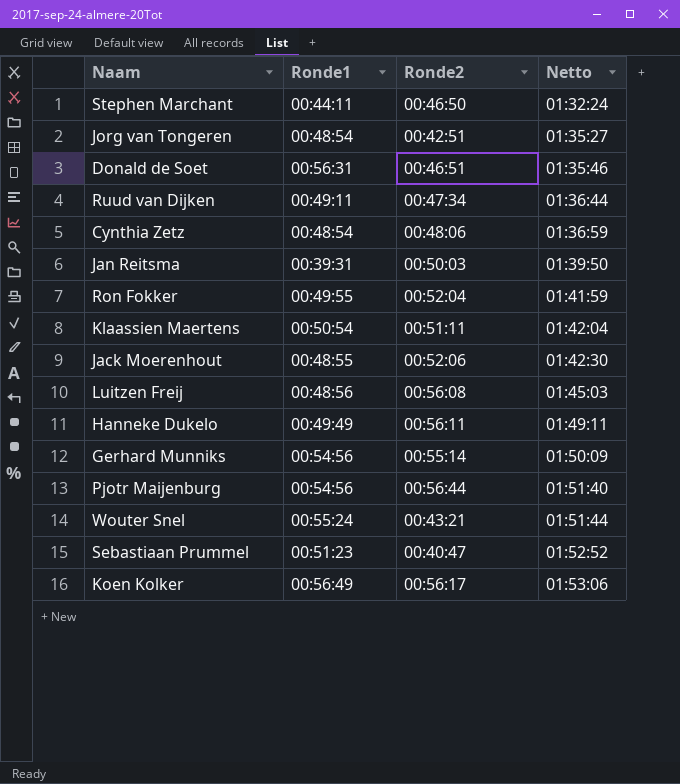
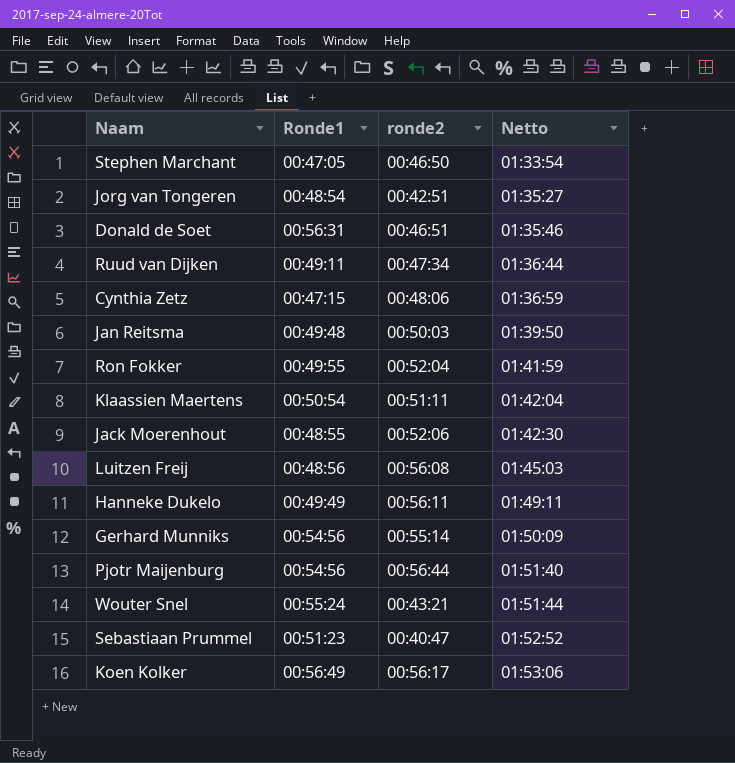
column name: Ronde2 -> ronde2
Stephen Marchant | Ronde1: 00:44:11 -> 00:47:05
Stephen Marchant | Netto: 01:32:24 -> 01:33:54
Cynthia Zetz | Ronde1: 00:48:54 -> 00:47:15
Jan Reitsma | Ronde1: 00:39:31 -> 00:49:48

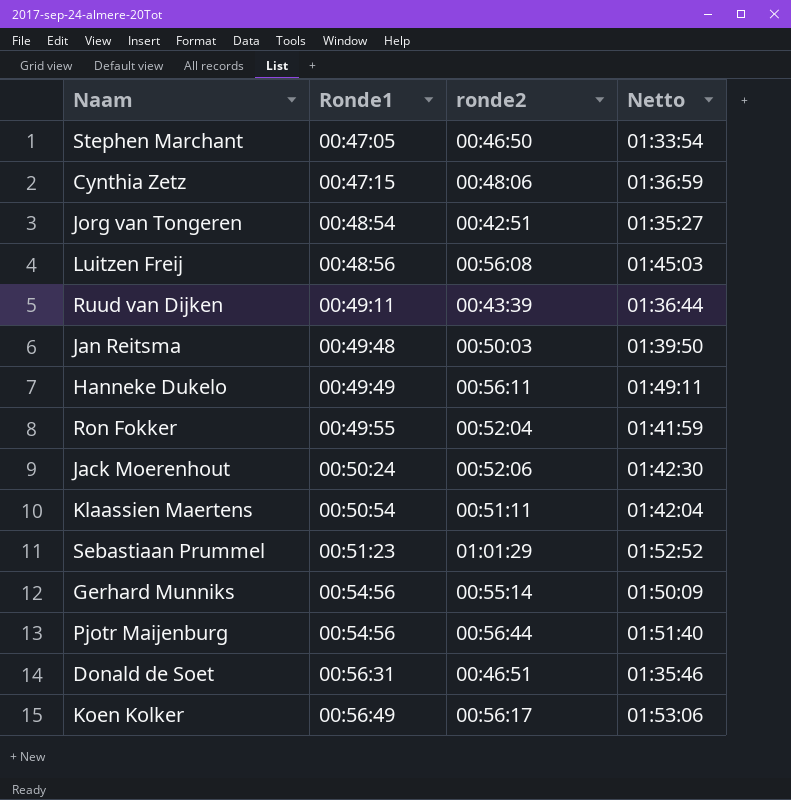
row order: Netto ascending -> Ronde1 ascending
row Wouter Snel: 00:55:24 | 00:43:21 | 01:51:44 -> none
Ruud van Dijken | ronde2: 00:47:34 -> 00:43:39
Jack Moerenhout | Ronde1: 00:48:55 -> 00:50:24
Sebastiaan Prummel | ronde2: 00:40:47 -> 01:01:29

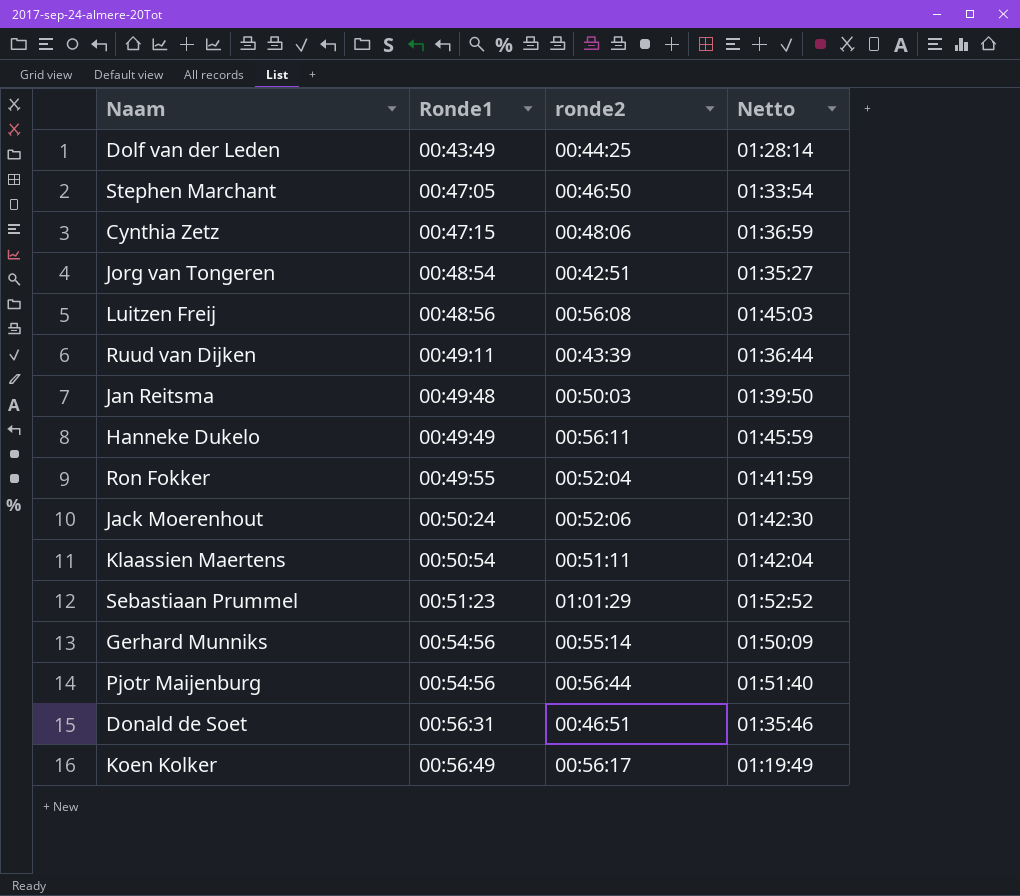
row Dolf van der Leden: none -> 00:43:49 | 00:44:25 | 01:28:14
Hanneke Dukelo | Netto: 01:49:11 -> 01:45:59
Koen Kolker | Netto: 01:53:06 -> 01:19:49

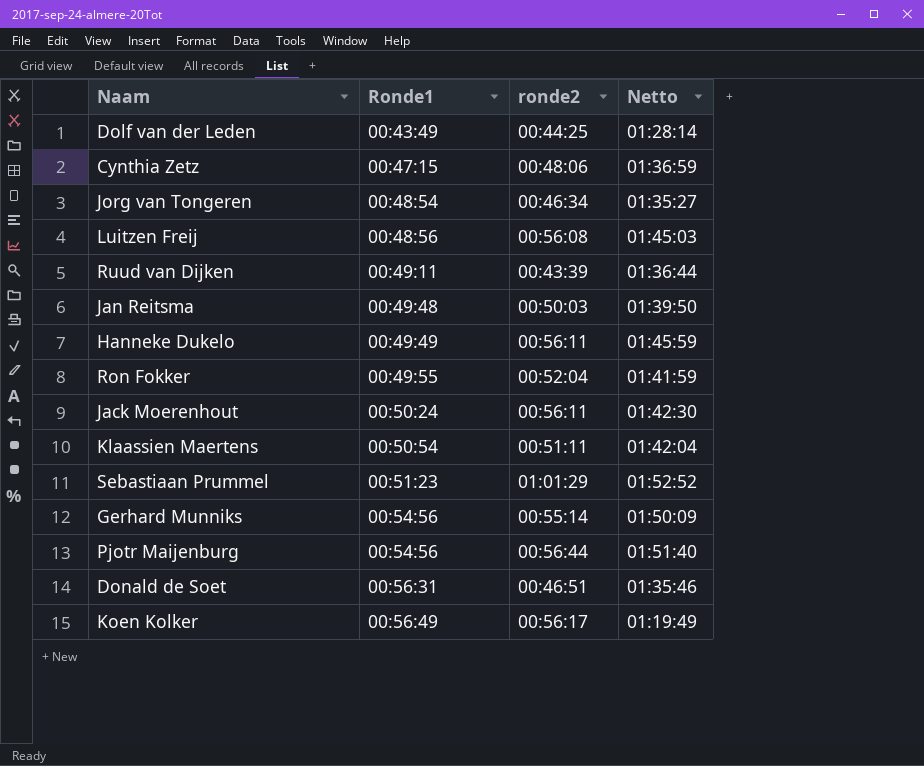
row Stephen Marchant: 00:47:05 | 00:46:50 | 01:33:54 -> none
Jorg van Tongeren | ronde2: 00:42:51 -> 00:46:34
Jack Moerenhout | ronde2: 00:52:06 -> 00:56:11

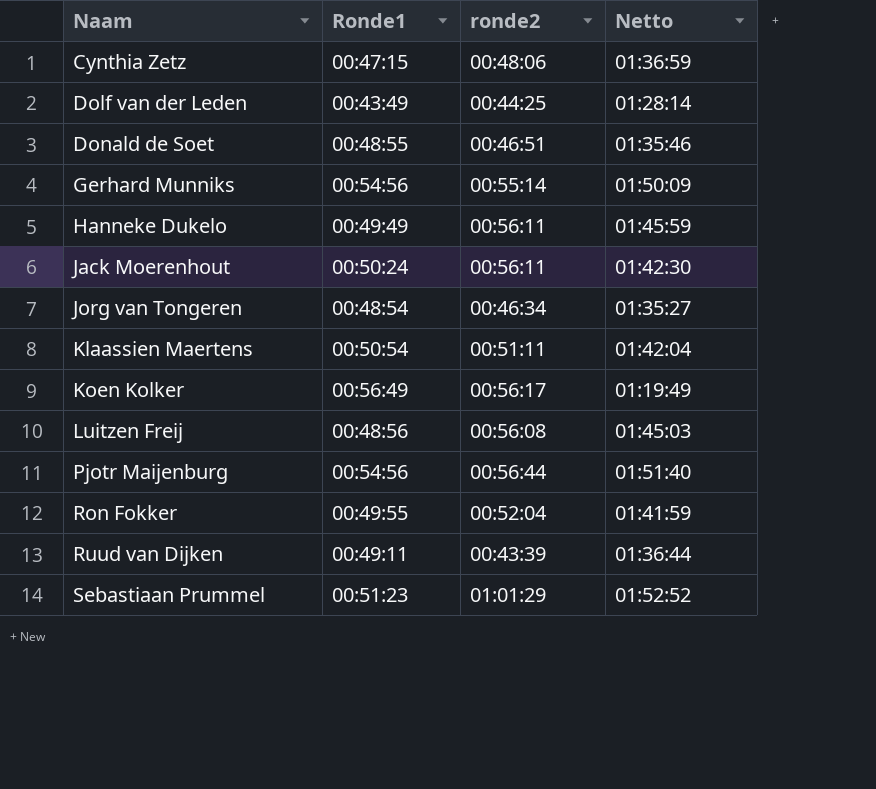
row order: Ronde1 ascending -> Naam ascending
row Jan Reitsma: 00:49:48 | 00:50:03 | 01:39:50 -> none
Donald de Soet | Ronde1: 00:56:31 -> 00:48:55

